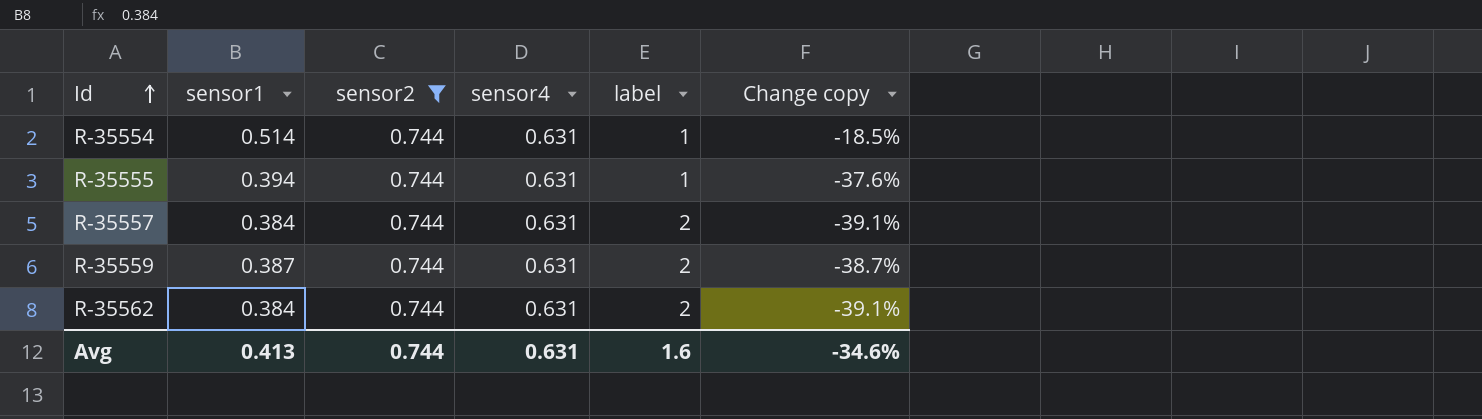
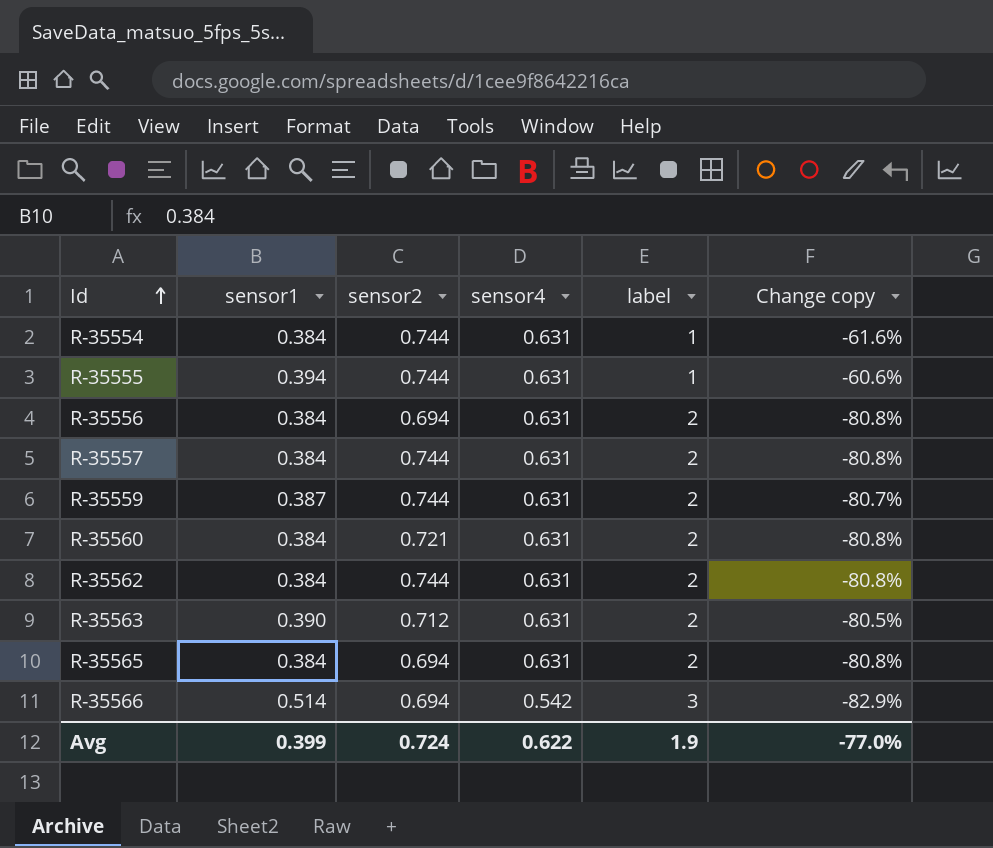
filter: sensor2 = 0.744 -> none
column Change copy | formula: ([sensor1] - [sensor4]) / [sensor4] -> ([sensor1] - [label]) / [label]
R-35554 | sensor1: 0.514 -> 0.384
Avg | sensor1: 0.413 -> 0.399
Avg | sensor2: 0.744 -> 0.724
Avg | sensor4: 0.631 -> 0.622
Avg | label: 1.6 -> 1.9
Avg | Change copy: -34.6% -> -77.0%

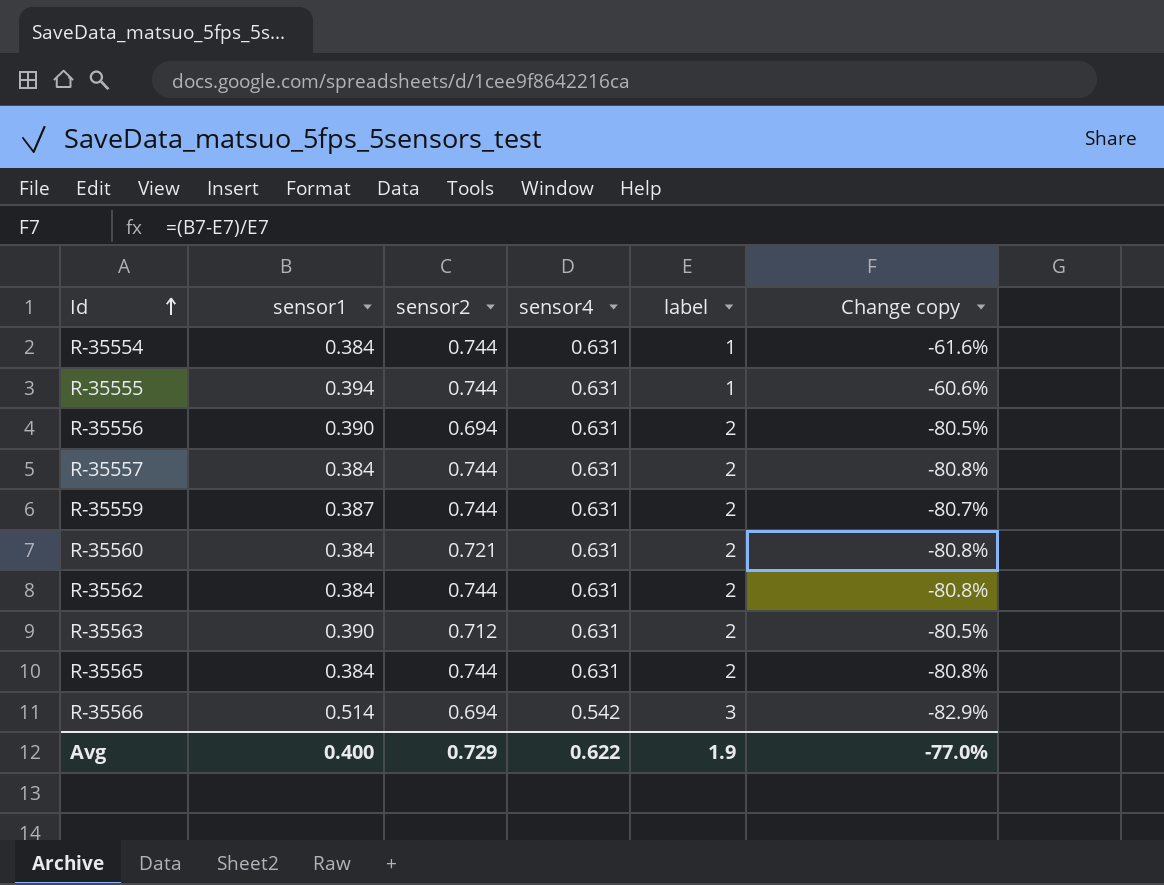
R-35556 | sensor1: 0.384 -> 0.390
R-35556 | Change copy: -80.8% -> -80.5%
R-35565 | sensor2: 0.694 -> 0.744
Avg | sensor1: 0.399 -> 0.400
Avg | sensor2: 0.724 -> 0.729

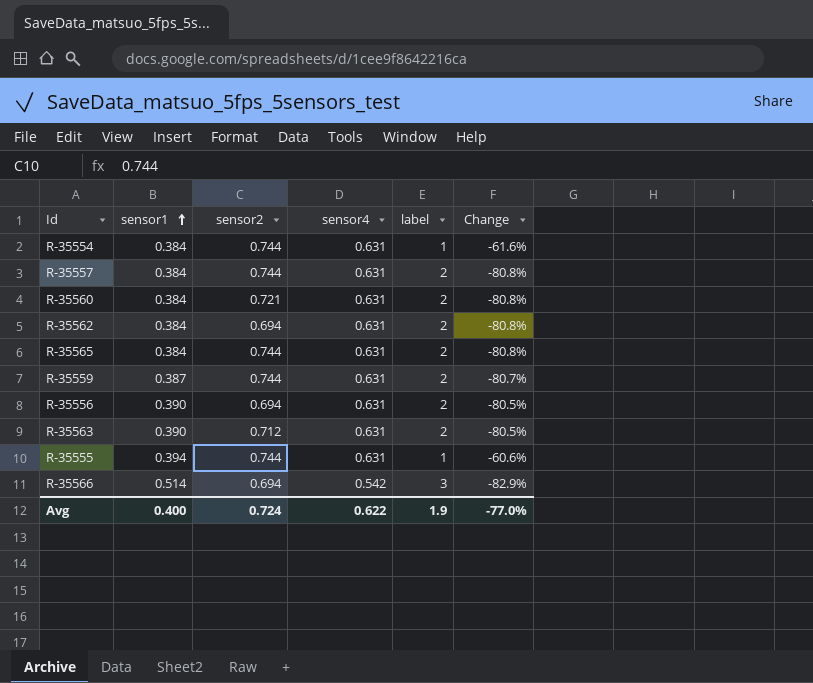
row order: Id ascending -> sensor1 ascending
column name: Change copy -> Change
R-35562 | sensor2: 0.744 -> 0.694
Avg | sensor2: 0.729 -> 0.724

